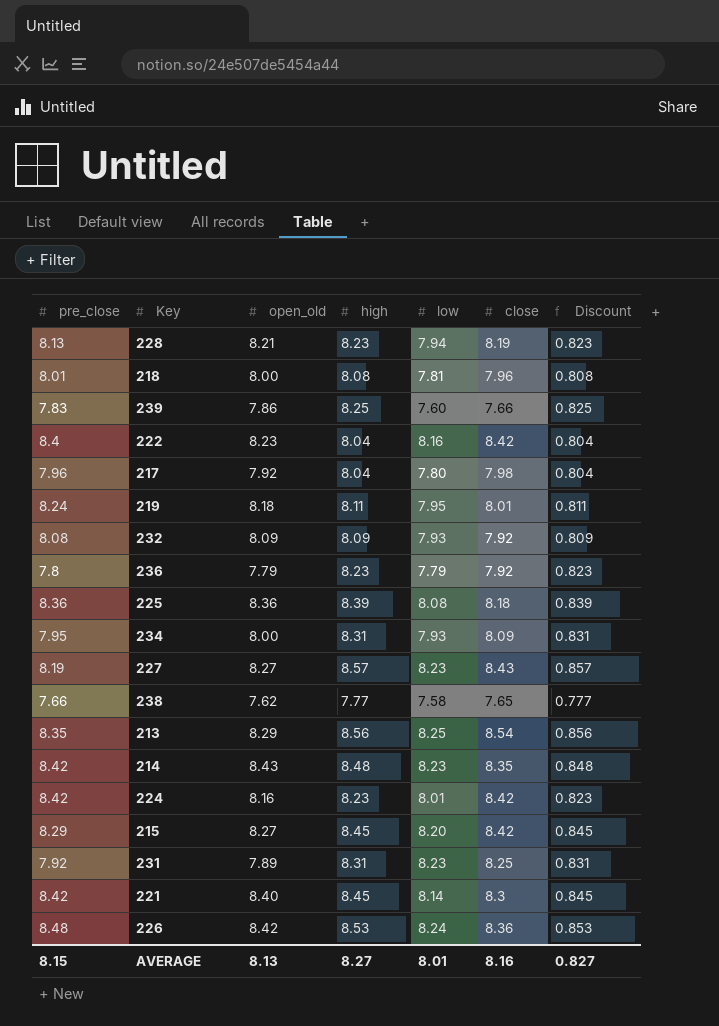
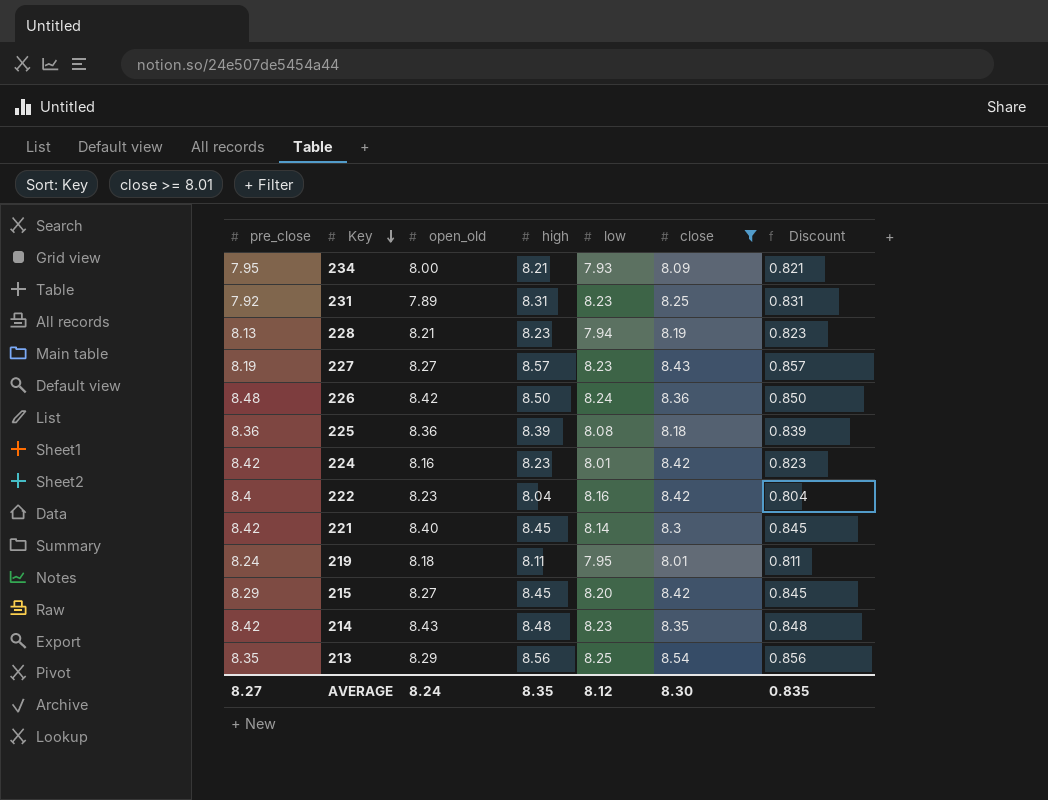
filter: none -> close >= 8.01
row order: none -> Key descending
234 | high: 8.31 -> 8.21
234 | Discount: 0.831 -> 0.821
226 | high: 8.53 -> 8.50
226 | Discount: 0.853 -> 0.850
AVERAGE | pre_close: 8.15 -> 8.27
AVERAGE | open_old: 8.13 -> 8.24
AVERAGE | high: 8.27 -> 8.35
AVERAGE | low: 8.01 -> 8.12
AVERAGE | close: 8.16 -> 8.30
AVERAGE | Discount: 0.827 -> 0.835

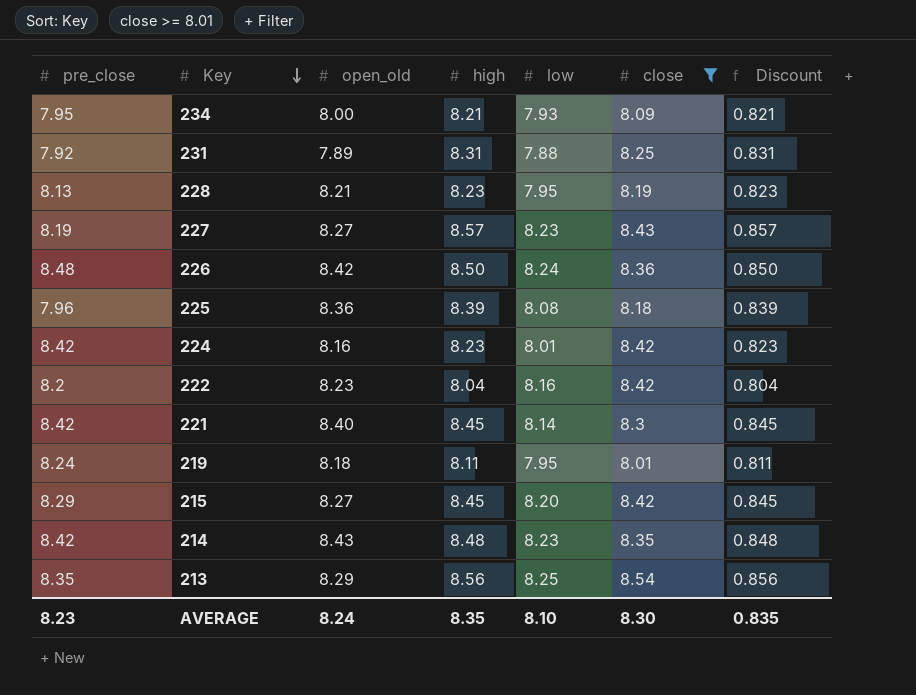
231 | low: 8.23 -> 7.88
228 | low: 7.94 -> 7.95
225 | pre_close: 8.36 -> 7.96
222 | pre_close: 8.4 -> 8.2
AVERAGE | pre_close: 8.27 -> 8.23
AVERAGE | low: 8.12 -> 8.10

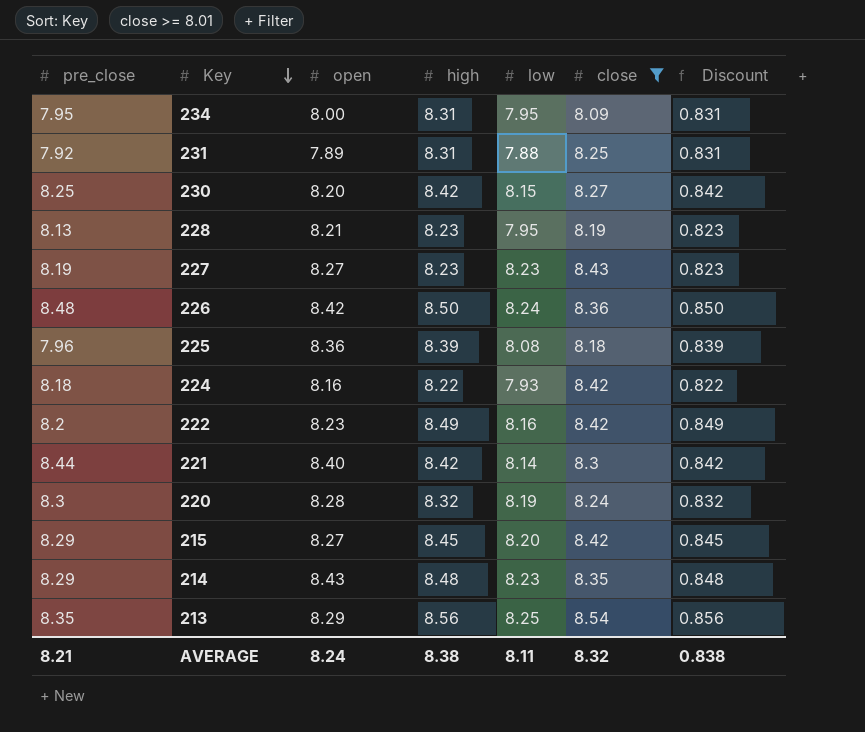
column name: open_old -> open
row 219: 8.24 | 8.18 | 8.11 | 7.95 | 8.01 | 0.811 -> none
234 | high: 8.21 -> 8.31
234 | low: 7.93 -> 7.95
234 | Discount: 0.821 -> 0.831
row 230: none -> 8.25 | 8.20 | 8.42 | 8.15 | 8.27 | 0.842
227 | high: 8.57 -> 8.23
227 | Discount: 0.857 -> 0.823
224 | pre_close: 8.42 -> 8.18
224 | high: 8.23 -> 8.22
224 | low: 8.01 -> 7.93
224 | Discount: 0.823 -> 0.822
222 | high: 8.04 -> 8.49
222 | Discount: 0.804 -> 0.849
221 | pre_close: 8.42 -> 8.44
221 | high: 8.45 -> 8.42
221 | Discount: 0.845 -> 0.842
row 220: none -> 8.3 | 8.28 | 8.32 | 8.19 | 8.24 | 0.832
214 | pre_close: 8.42 -> 8.29
AVERAGE | pre_close: 8.23 -> 8.21
AVERAGE | high: 8.35 -> 8.38
AVERAGE | low: 8.10 -> 8.11
AVERAGE | close: 8.30 -> 8.32
AVERAGE | Discount: 0.835 -> 0.838

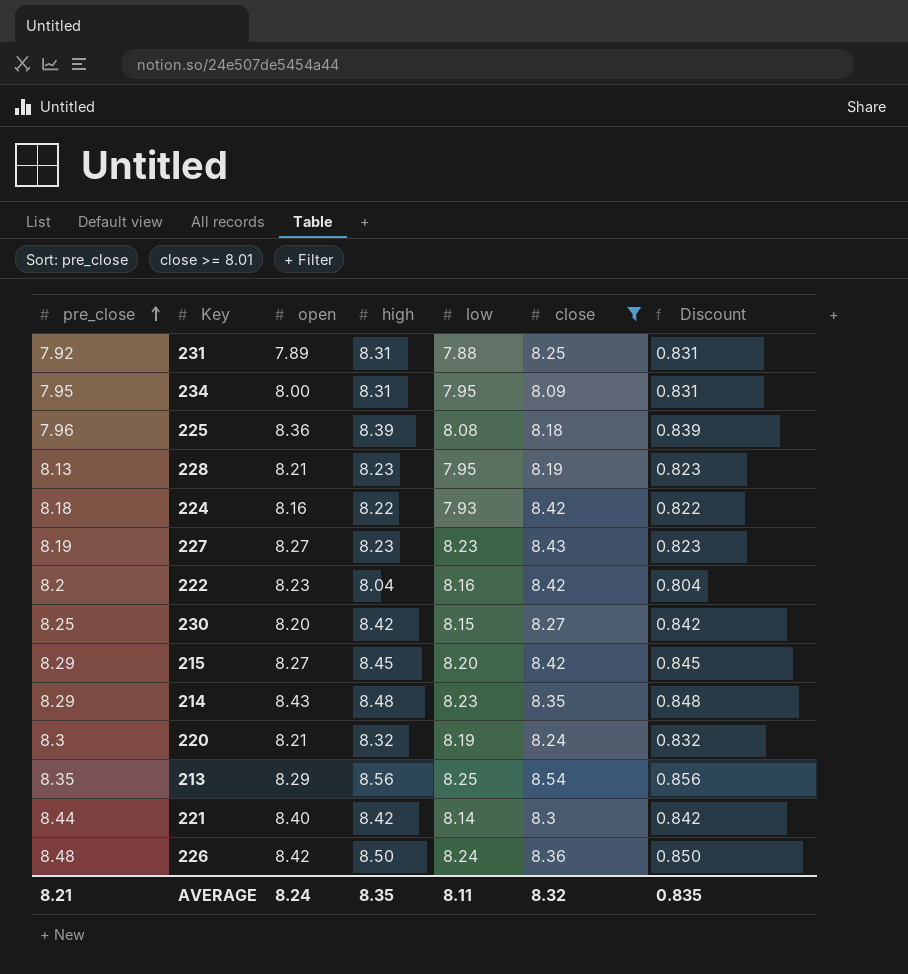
row order: Key descending -> pre_close ascending
222 | high: 8.49 -> 8.04
222 | Discount: 0.849 -> 0.804
220 | open: 8.28 -> 8.21
AVERAGE | high: 8.38 -> 8.35
AVERAGE | Discount: 0.838 -> 0.835

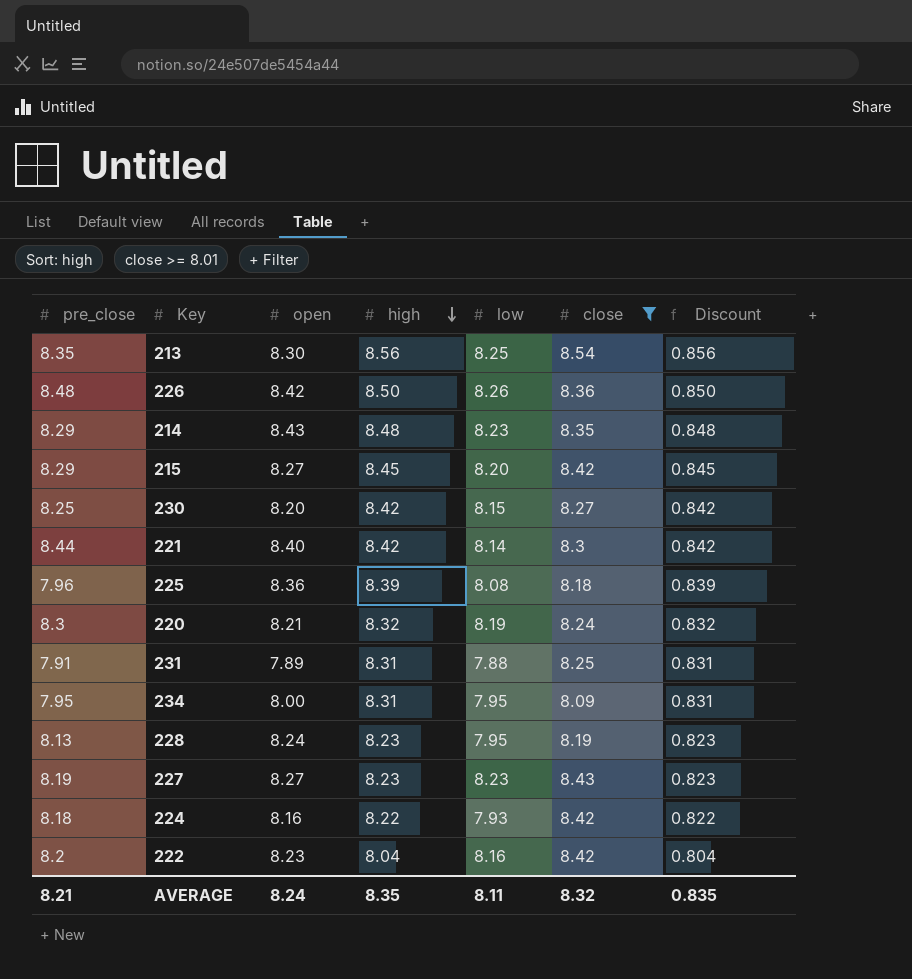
row order: pre_close ascending -> high descending
213 | open: 8.29 -> 8.30
226 | low: 8.24 -> 8.26
231 | pre_close: 7.92 -> 7.91
228 | open: 8.21 -> 8.24

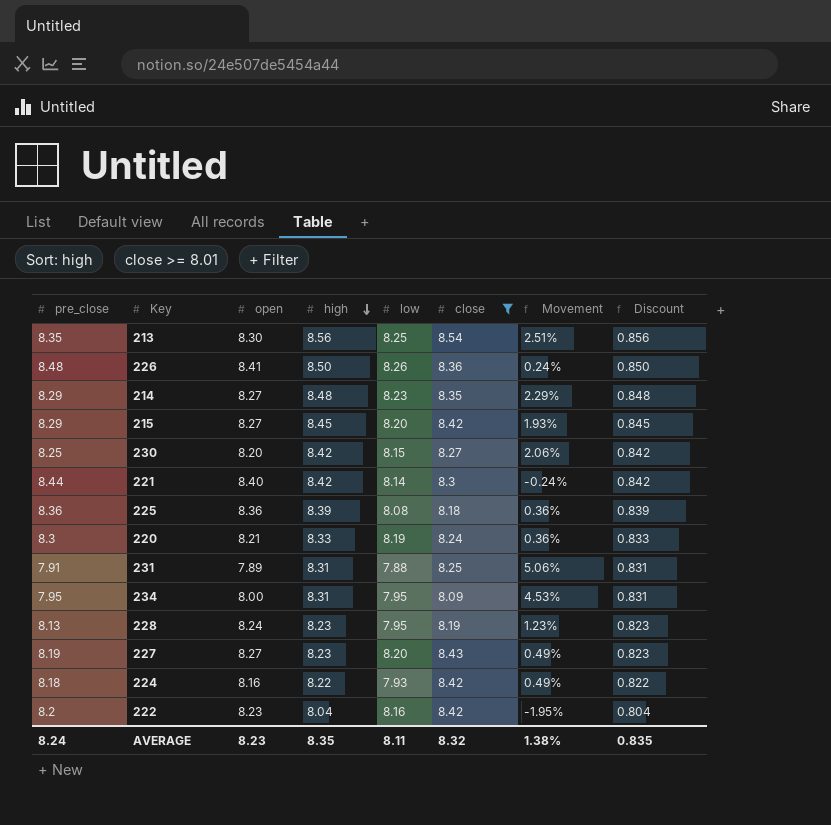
column Movement | formula: none -> ([high] - [pre_close]) / [pre_close]
226 | open: 8.42 -> 8.41
214 | open: 8.43 -> 8.27
225 | pre_close: 7.96 -> 8.36
220 | high: 8.32 -> 8.33
220 | Discount: 0.832 -> 0.833
227 | low: 8.23 -> 8.20
AVERAGE | pre_close: 8.21 -> 8.24
AVERAGE | open: 8.24 -> 8.23

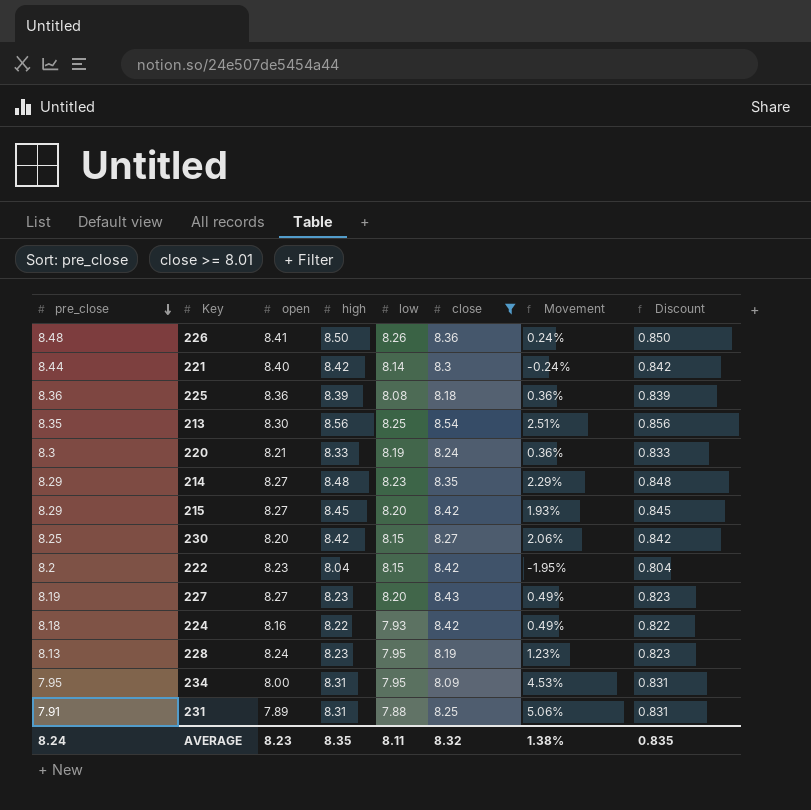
row order: high descending -> pre_close descending
222 | low: 8.16 -> 8.15

